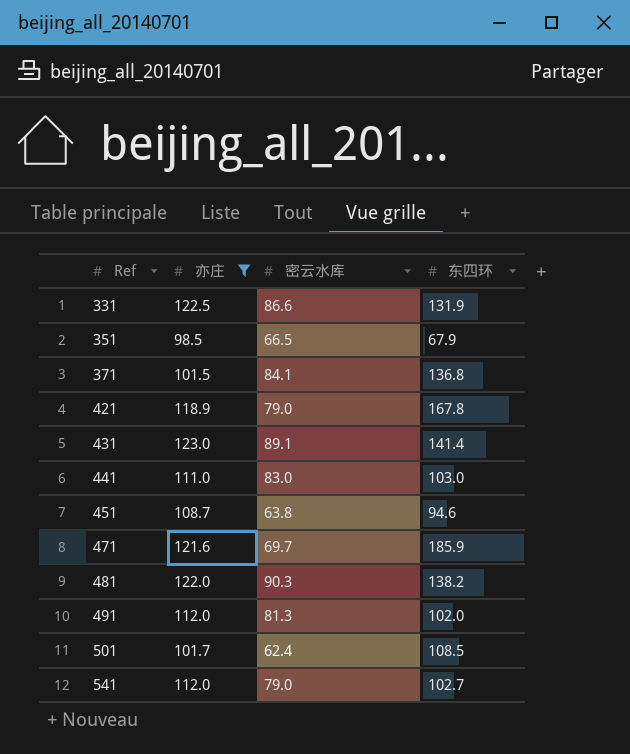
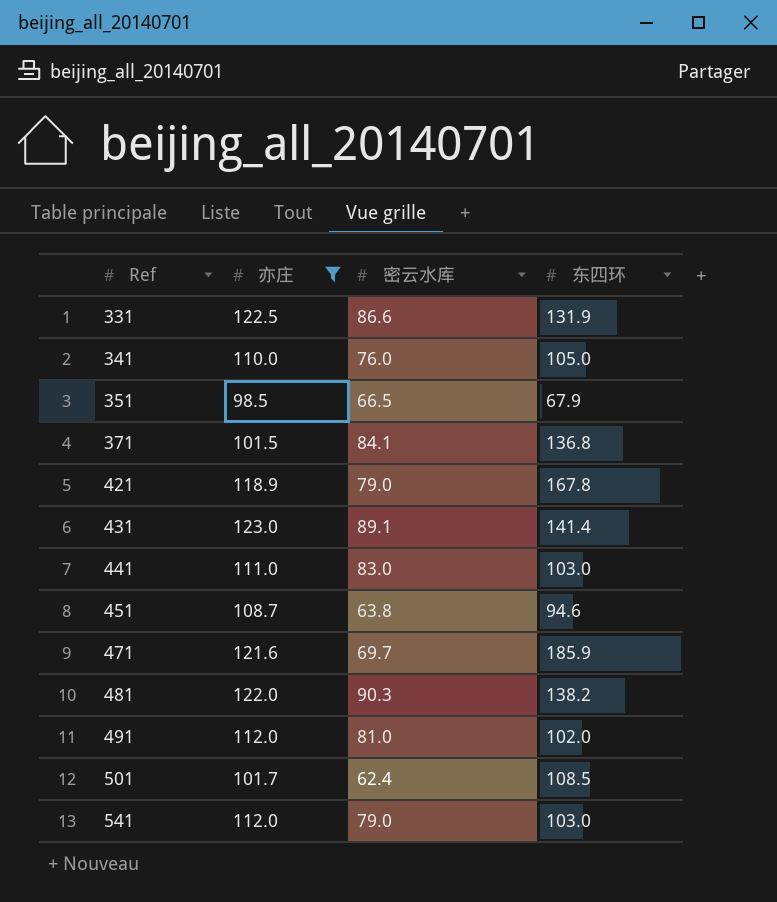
row 341: none -> 110.0 | 76.0 | 105.0
491 | 密云水库: 81.3 -> 81.0
541 | 东四环: 102.7 -> 103.0

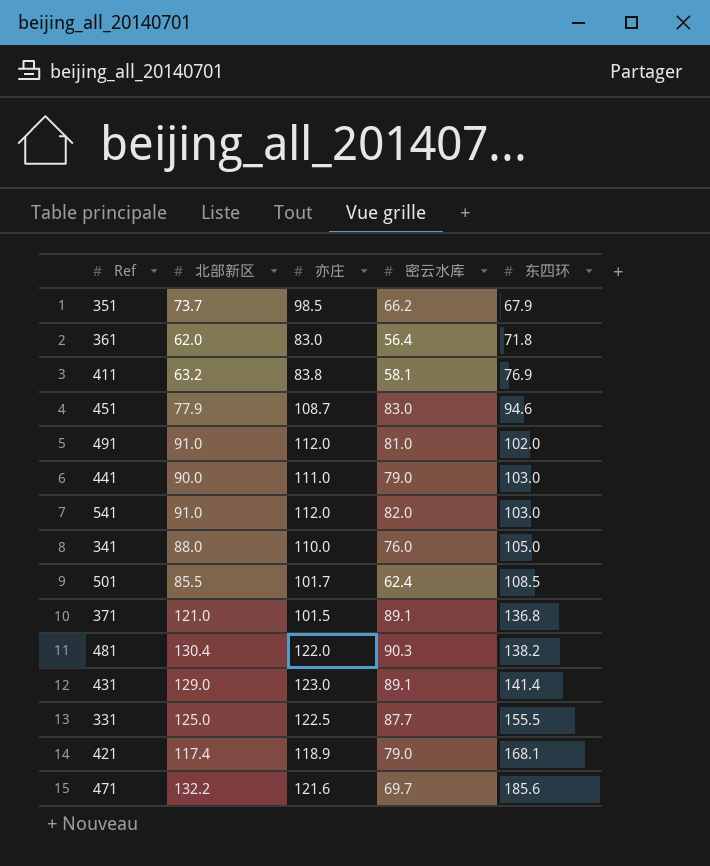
filter: 亦庄 >= 98.5 -> none
row order: Ref ascending -> 东四环 ascending
column 北部新区 | position: none -> 2
351 | 密云水库: 66.5 -> 66.2
451 | 密云水库: 63.8 -> 83.0
441 | 密云水库: 83.0 -> 79.0
541 | 密云水库: 79.0 -> 82.0
371 | 密云水库: 84.1 -> 89.1
331 | 密云水库: 86.6 -> 87.7
331 | 东四环: 131.9 -> 155.5
421 | 东四环: 167.8 -> 168.1
471 | 东四环: 185.9 -> 185.6

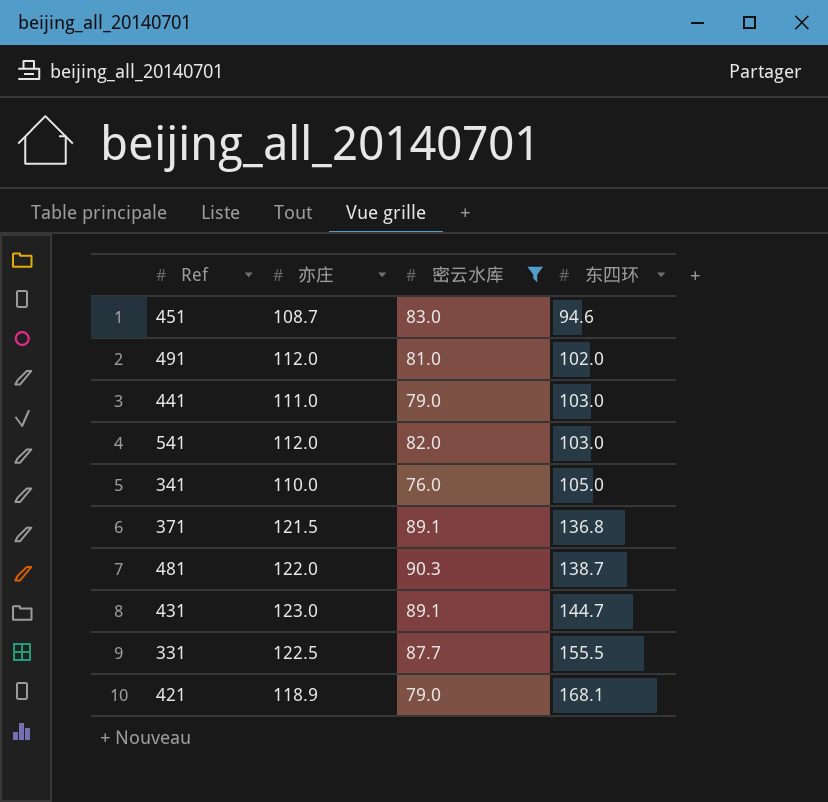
filter: none -> 密云水库 >= 76.0
column 北部新区 | position: 2 -> none
371 | 亦庄: 101.5 -> 121.5
481 | 东四环: 138.2 -> 138.7
431 | 东四环: 141.4 -> 144.7

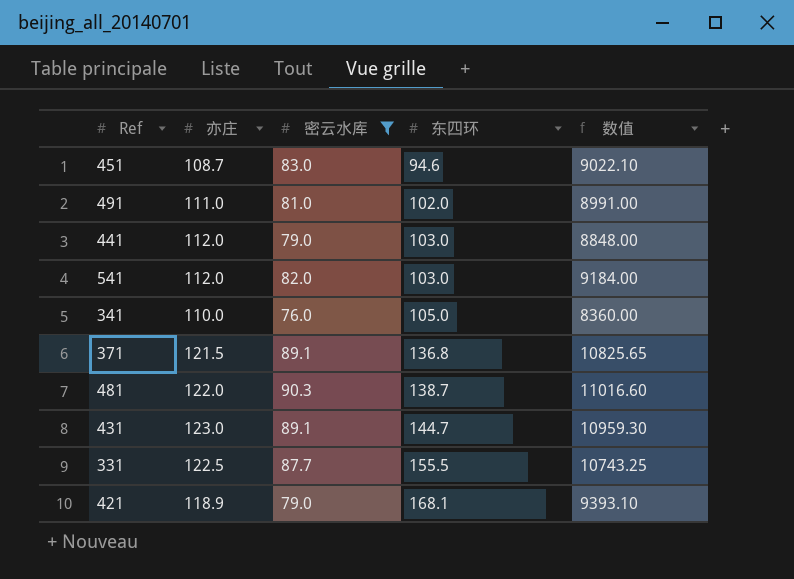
column 数值 | formula: none -> [亦庄] * [密云水库]
491 | 亦庄: 112.0 -> 111.0
441 | 亦庄: 111.0 -> 112.0

